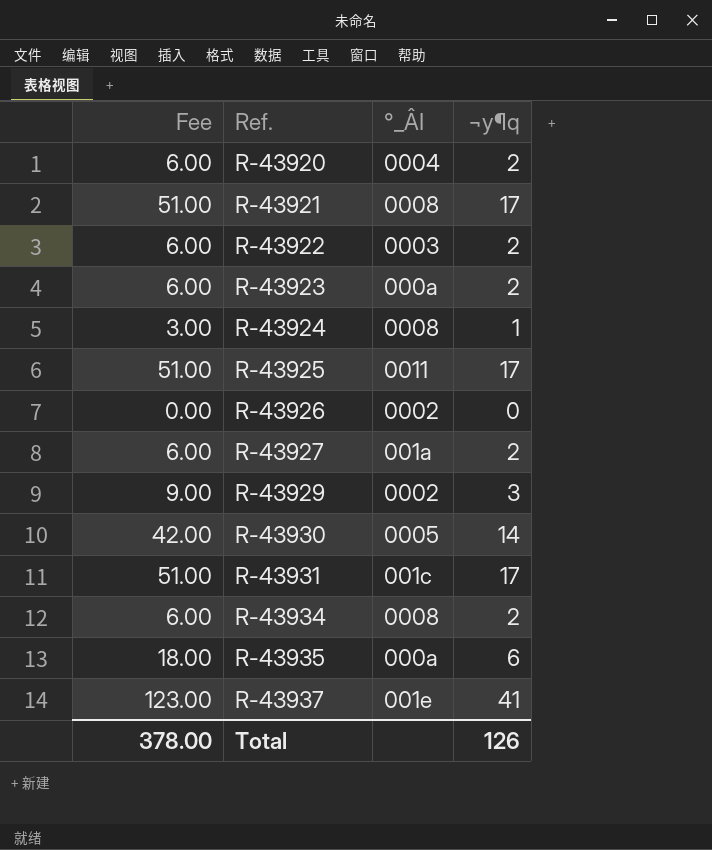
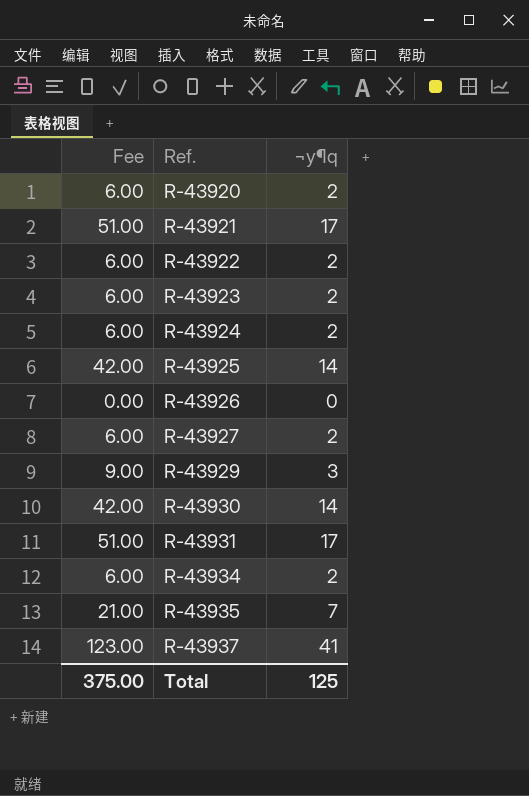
column °_ÂI | position: 3 -> none
R-43924 | Fee: 3.00 -> 6.00
R-43924 | ¬y¶q: 1 -> 2
R-43925 | Fee: 51.00 -> 42.00
R-43925 | ¬y¶q: 17 -> 14
R-43935 | Fee: 18.00 -> 21.00
R-43935 | ¬y¶q: 6 -> 7
Total | Fee: 378.00 -> 375.00
Total | ¬y¶q: 126 -> 125

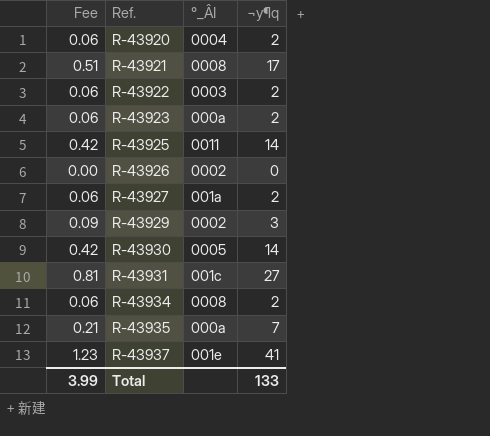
column Fee | formula: [¬y¶q] * 3 -> [¬y¶q] * 0.03
column °_ÂI | position: none -> 3
row R-43924: 6.00 | 2 -> none
R-43931 | ¬y¶q: 17 -> 27
Total | Fee: 375.00 -> 3.99
Total | ¬y¶q: 125 -> 133

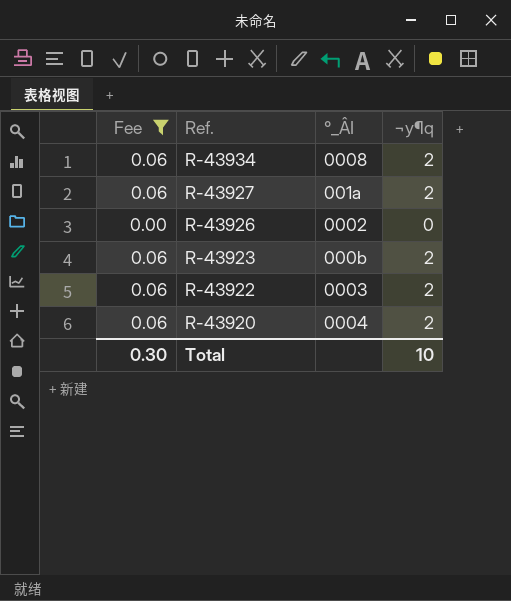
filter: none -> Fee <= 0.06
row order: Ref. ascending -> Ref. descending
R-43923 | °_ÂI: 000a -> 000b
Total | Fee: 3.99 -> 0.30
Total | ¬y¶q: 133 -> 10

